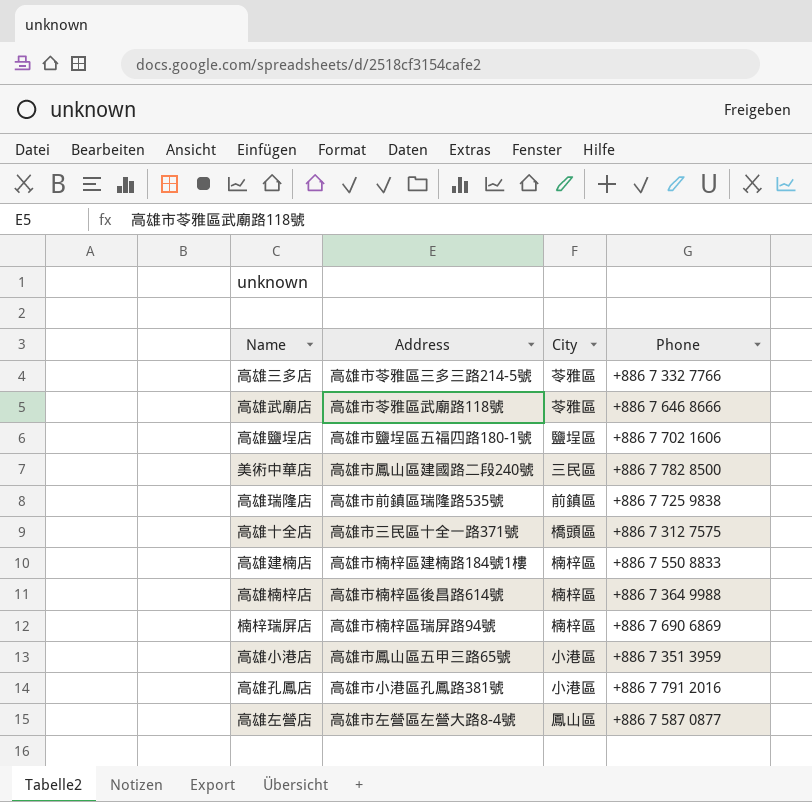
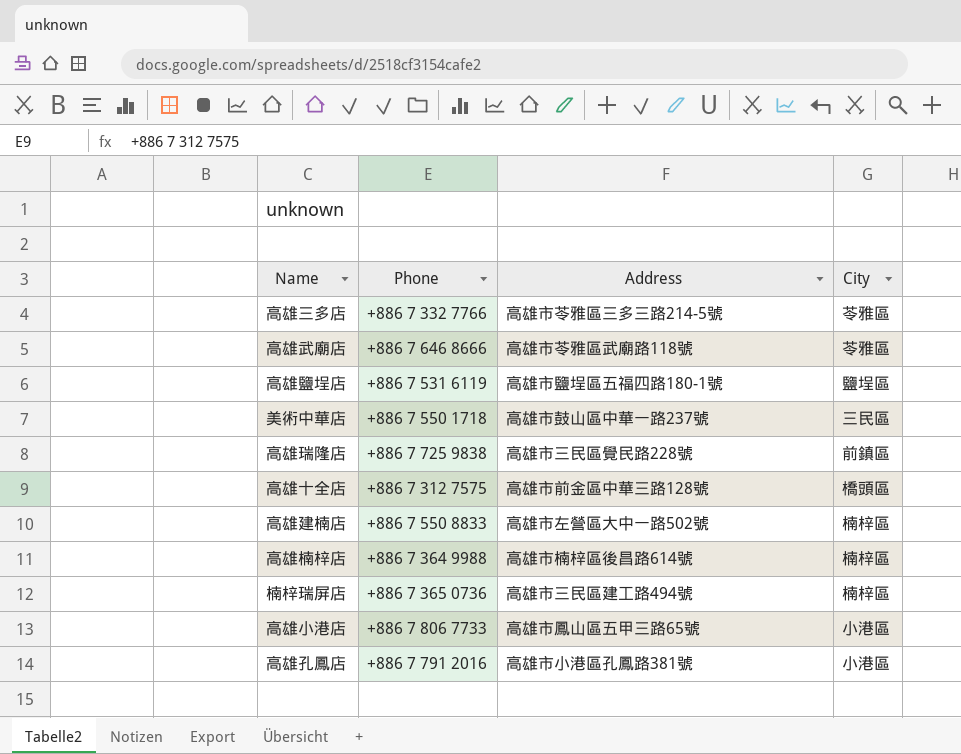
column Phone | position: 4 -> 2
row 高雄左營店: 高雄市左營區左營大路8-4號 | 鳳山區 | +886 7 587 0877 -> none
高雄鹽埕店 | Phone: +886 7 702 1606 -> +886 7 531 6119
美術中華店 | Phone: +886 7 782 8500 -> +886 7 550 1718
美術中華店 | Address: 高雄市鳳山區建國路二段240號 -> 高雄市鼓山區中華一路237號
高雄瑞隆店 | Address: 高雄市前鎮區瑞隆路535號 -> 高雄市三民區覺民路228號
高雄十全店 | Address: 高雄市三民區十全一路371號 -> 高雄市前金區中華三路128號
高雄建楠店 | Address: 高雄市楠梓區建楠路184號1樓 -> 高雄市左營區大中一路502號
楠梓瑞屏店 | Phone: +886 7 690 6869 -> +886 7 365 0736
楠梓瑞屏店 | Address: 高雄市楠梓區瑞屏路94號 -> 高雄市三民區建工路494號
高雄小港店 | Phone: +886 7 351 3959 -> +886 7 806 7733

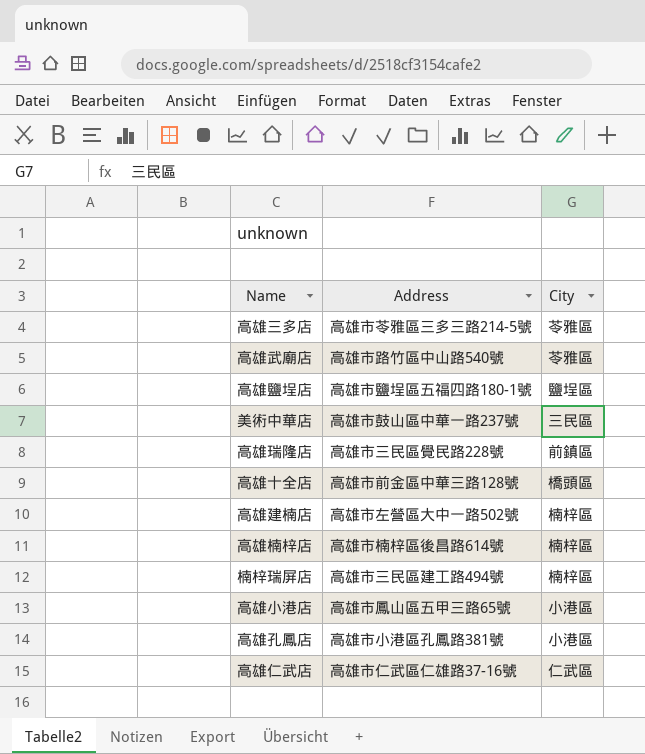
column Phone | position: 2 -> none
高雄武廟店 | Address: 高雄市苓雅區武廟路118號 -> 高雄市路竹區中山路540號
row 高雄仁武店: none -> 高雄市仁武區仁雄路37-16號 | 仁武區

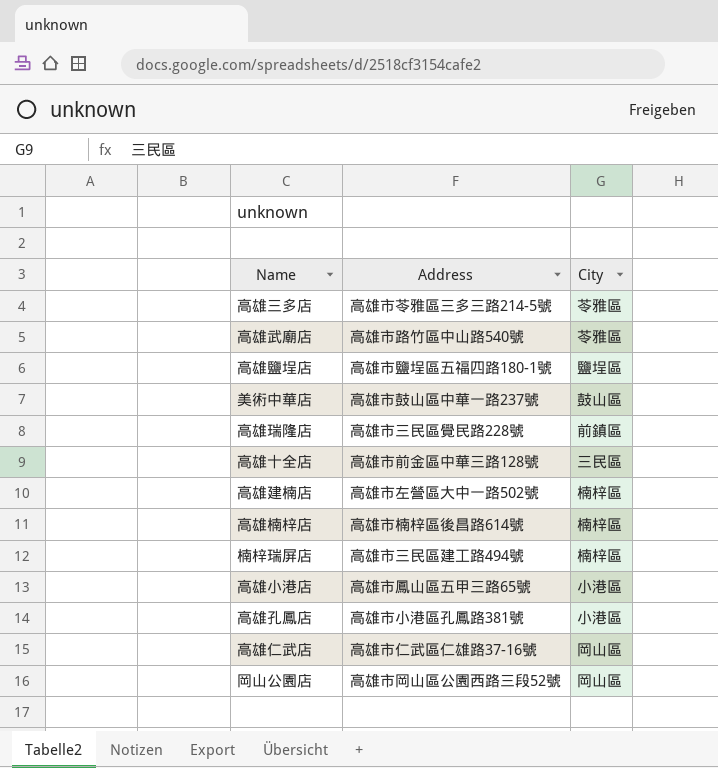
美術中華店 | City: 三民區 -> 鼓山區
高雄十全店 | City: 橋頭區 -> 三民區
高雄仁武店 | City: 仁武區 -> 岡山區
row 岡山公園店: none -> 高雄市岡山區公園西路三段52號 | 岡山區

